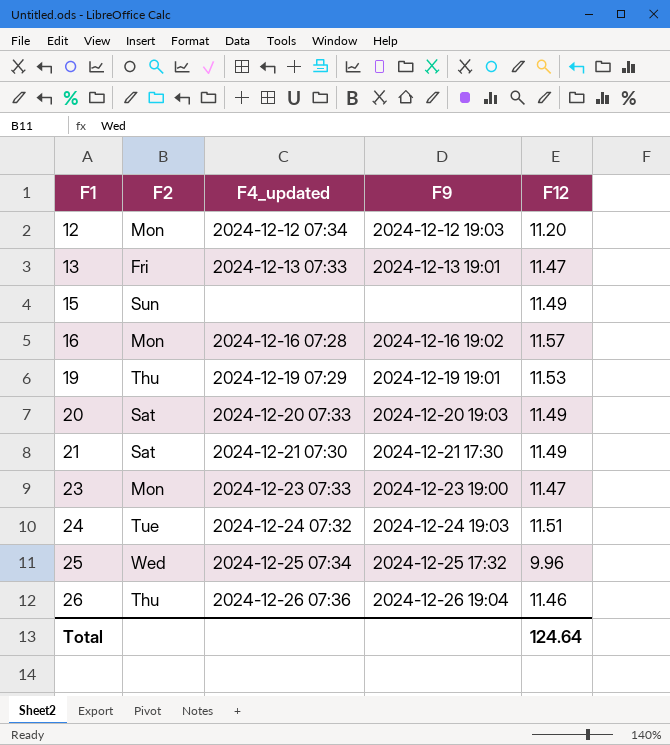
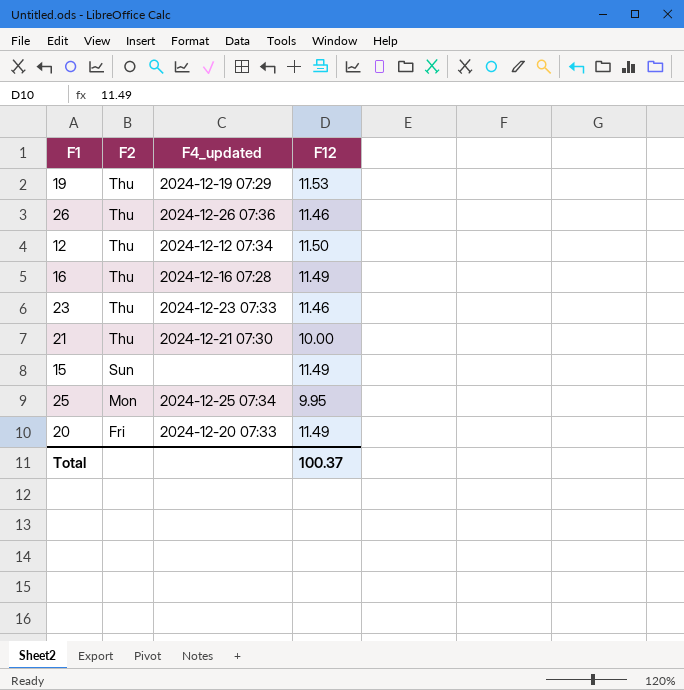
row order: F1 ascending -> F2 descending
column F9 | position: 4 -> none
row 13: Fri | 2024-12-13 07:33 | 2024-12-13 19:01 | 11.47 -> none
row 24: Tue | 2024-12-24 07:32 | 2024-12-24 19:03 | 11.51 -> none
12 | F2: Mon -> Thu
12 | F12: 11.20 -> 11.50
16 | F2: Mon -> Thu
16 | F12: 11.57 -> 11.49
23 | F2: Mon -> Thu
23 | F12: 11.47 -> 11.46
21 | F2: Sat -> Thu
21 | F12: 11.49 -> 10.00
25 | F2: Wed -> Mon
25 | F12: 9.96 -> 9.95
20 | F2: Sat -> Fri
Total | F12: 124.64 -> 100.37

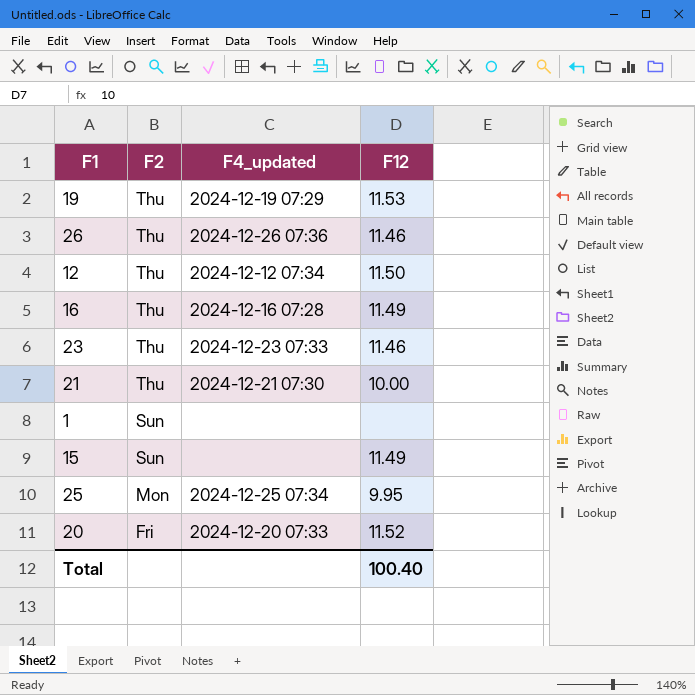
row 1: none -> Sun | none | none
20 | F12: 11.49 -> 11.52
Total | F12: 100.37 -> 100.40

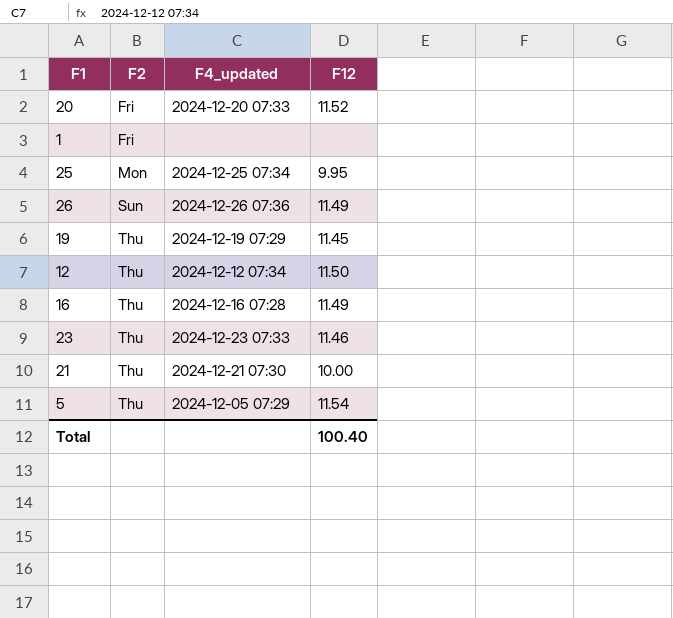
row order: F2 descending -> F2 ascending
row 15: Sun | none | 11.49 -> none
1 | F2: Sun -> Fri
26 | F2: Thu -> Sun
26 | F12: 11.46 -> 11.49
19 | F12: 11.53 -> 11.45
row 5: none -> Thu | 2024-12-05 07:29 | 11.54

